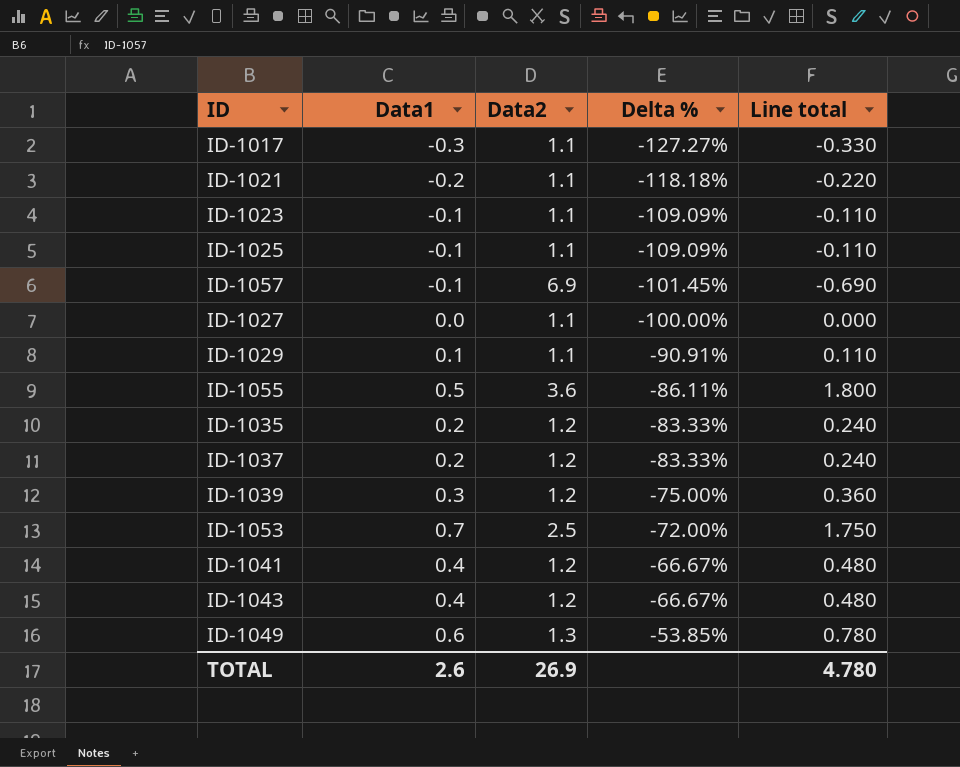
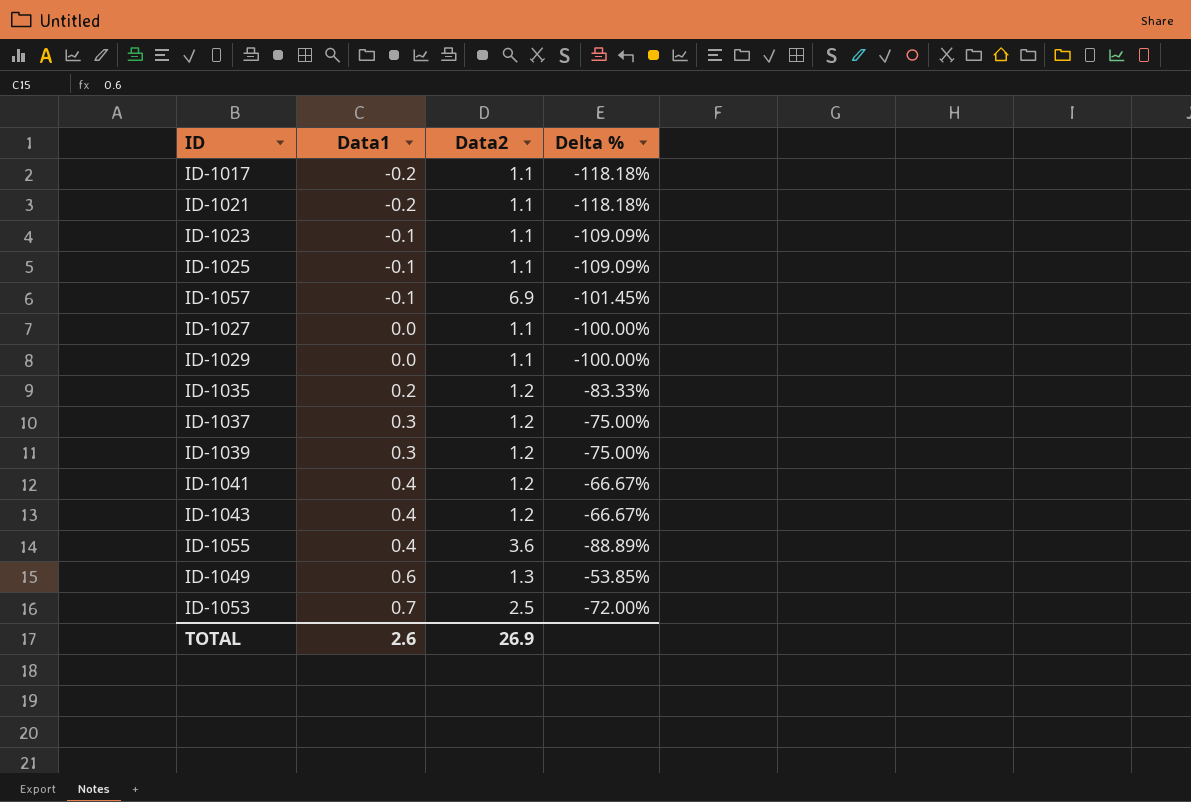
row order: Delta % ascending -> Data1 ascending
column Line total | formula: [Data1] * [Data2] -> none
ID-1017 | Data1: -0.3 -> -0.2
ID-1017 | Delta %: -127.27% -> -118.18%
ID-1029 | Data1: 0.1 -> 0.0
ID-1029 | Delta %: -90.91% -> -100.00%
ID-1037 | Data1: 0.2 -> 0.3
ID-1037 | Delta %: -83.33% -> -75.00%
ID-1055 | Data1: 0.5 -> 0.4
ID-1055 | Delta %: -86.11% -> -88.89%

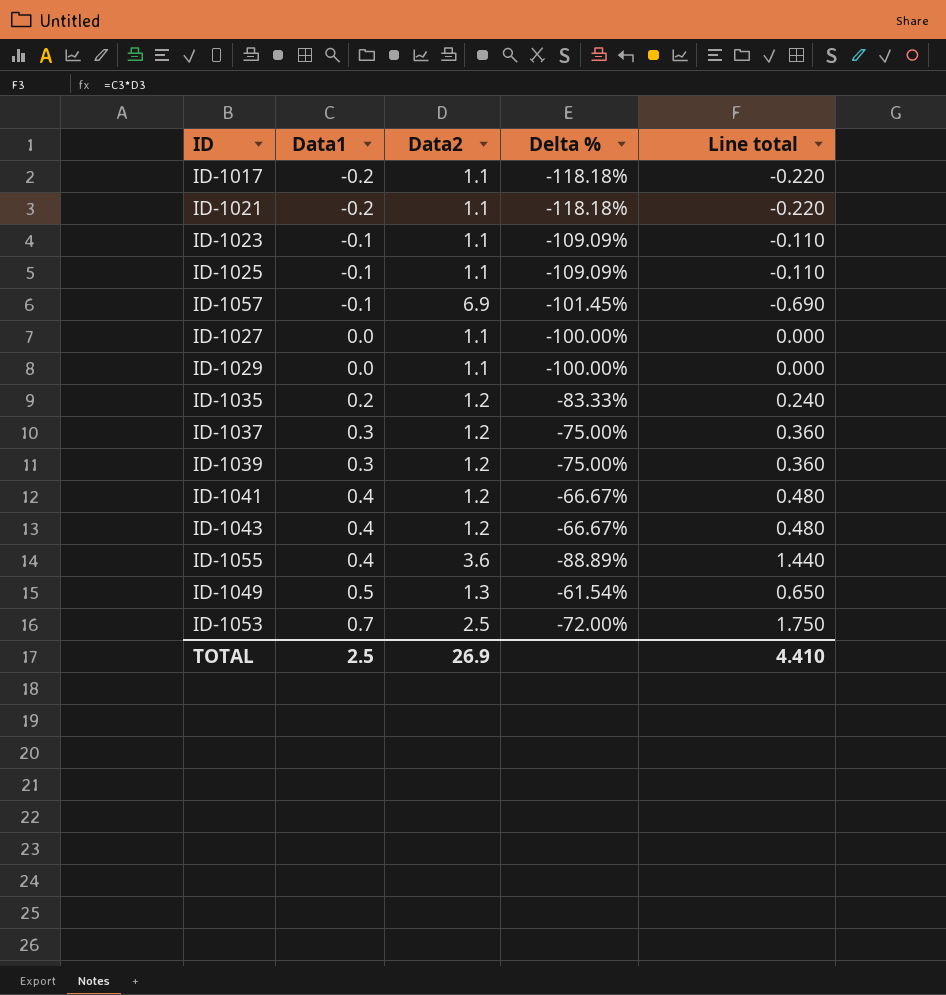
column Line total | formula: none -> [Data1] * [Data2]
ID-1049 | Data1: 0.6 -> 0.5
ID-1049 | Delta %: -53.85% -> -61.54%
TOTAL | Data1: 2.6 -> 2.5

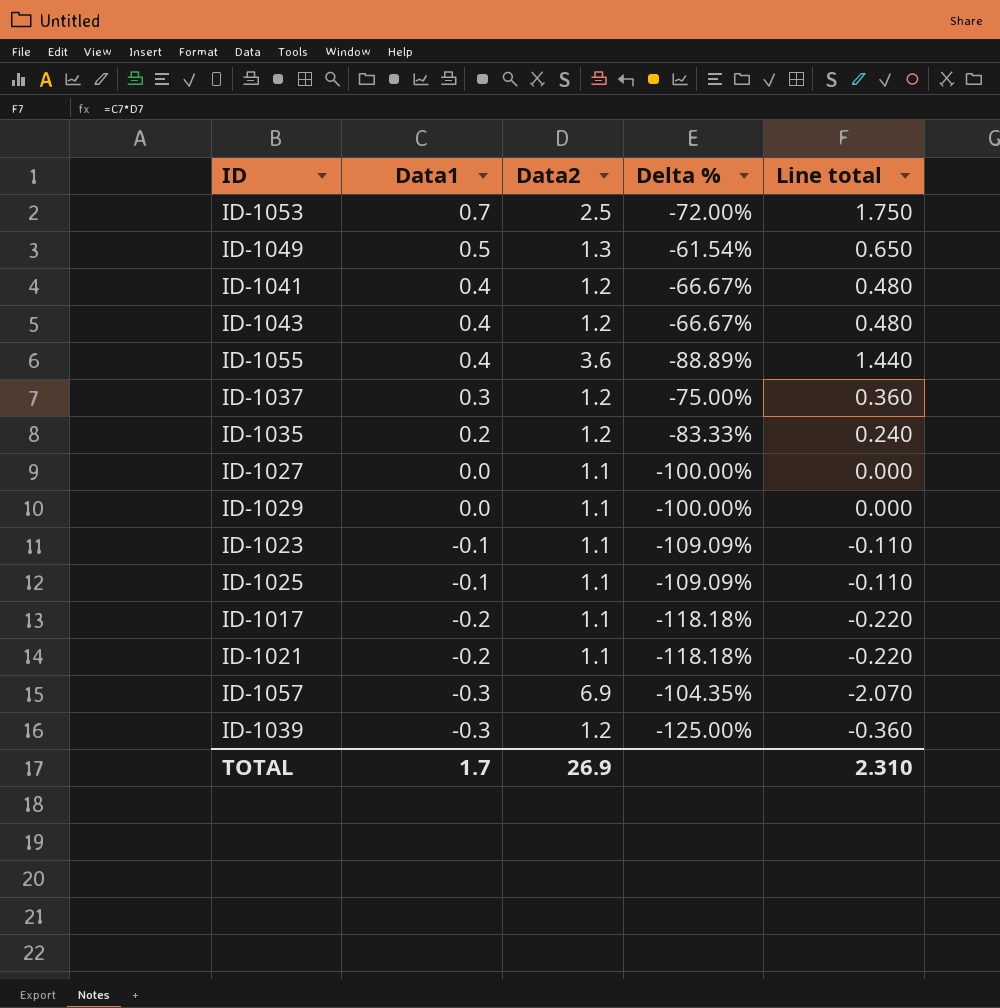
row order: Data1 ascending -> Data1 descending
ID-1057 | Data1: -0.1 -> -0.3
ID-1057 | Delta %: -101.45% -> -104.35%
ID-1057 | Line total: -0.690 -> -2.070
ID-1039 | Data1: 0.3 -> -0.3
ID-1039 | Delta %: -75.00% -> -125.00%
ID-1039 | Line total: 0.360 -> -0.360
TOTAL | Data1: 2.5 -> 1.7
TOTAL | Line total: 4.410 -> 2.310

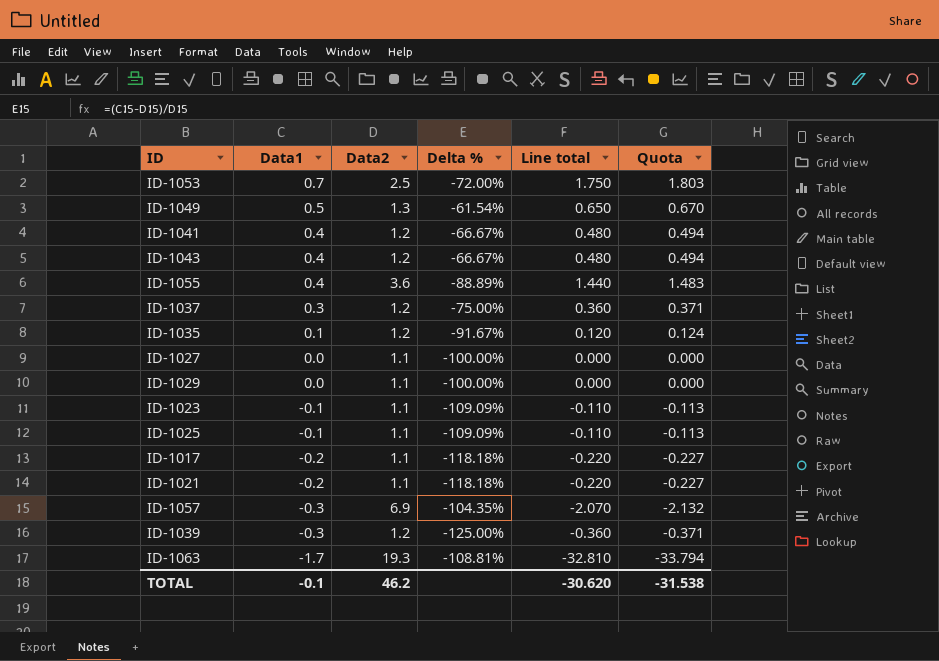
column Quota | formula: none -> [Line total] * 1.03
ID-1035 | Data1: 0.2 -> 0.1
ID-1035 | Delta %: -83.33% -> -91.67%
ID-1035 | Line total: 0.240 -> 0.120
row ID-1063: none -> -1.7 | 19.3 | -108.81% | -32.810 | -33.794
TOTAL | Data1: 1.7 -> -0.1
TOTAL | Data2: 26.9 -> 46.2
TOTAL | Line total: 2.310 -> -30.620

